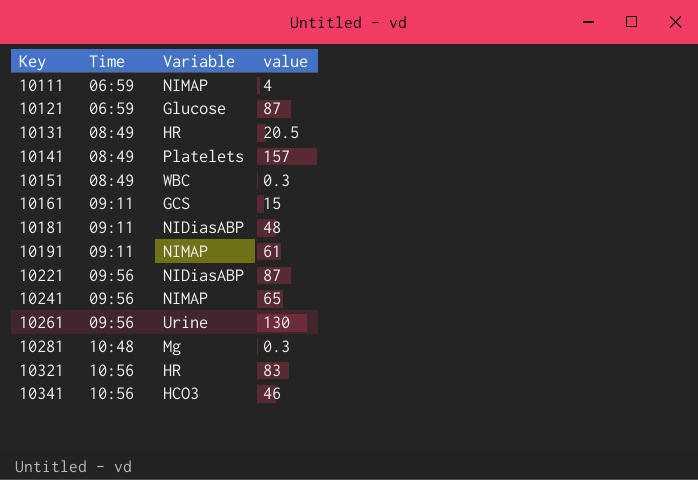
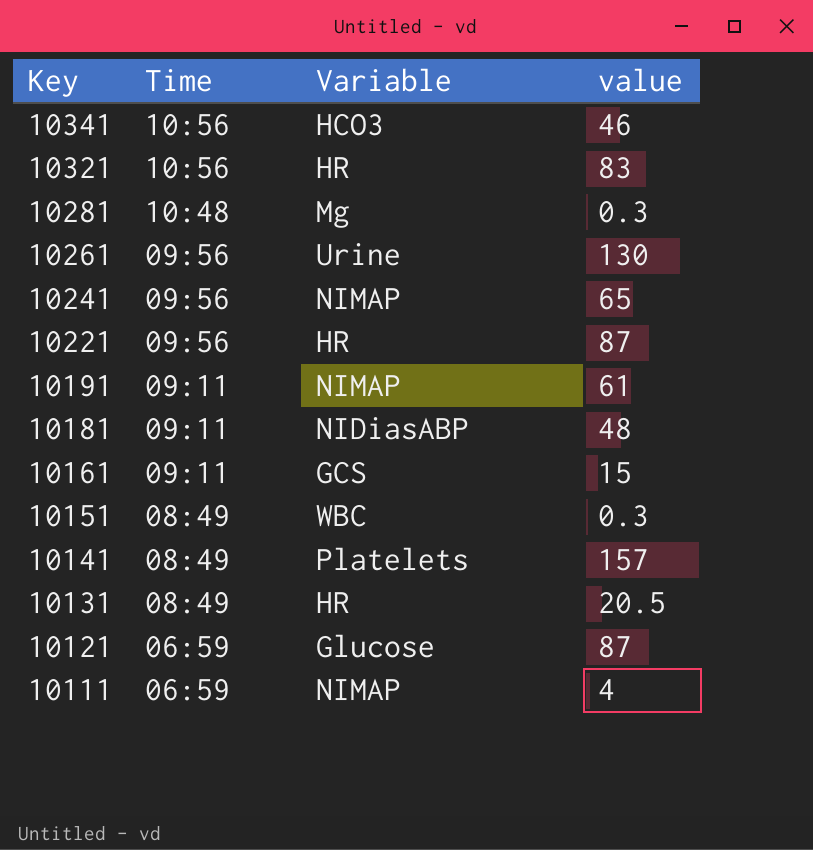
row order: Key ascending -> Key descending
10221 | Variable: NIDiasABP -> HR

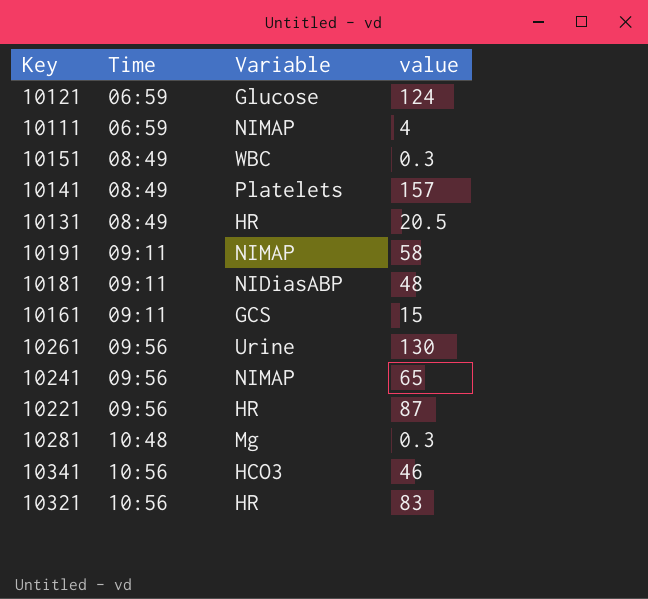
row order: Key descending -> Time ascending
10121 | value: 87 -> 124
10191 | value: 61 -> 58

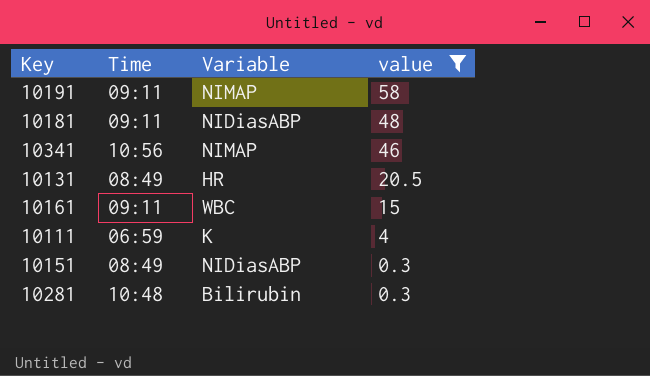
filter: none -> value <= 58
row order: Time ascending -> value descending
10341 | Variable: HCO3 -> NIMAP
10161 | Variable: GCS -> WBC
10111 | Variable: NIMAP -> K
10151 | Variable: WBC -> NIDiasABP
10281 | Variable: Mg -> Bilirubin

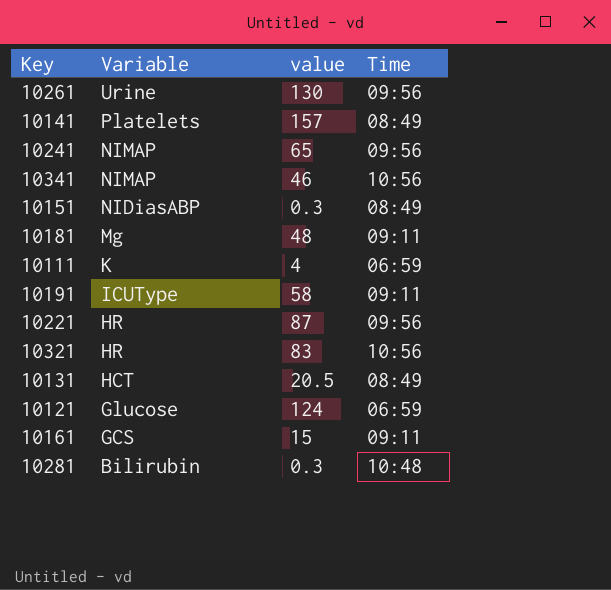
filter: value <= 58 -> none
row order: value descending -> Variable descending
column Time | position: 2 -> 4
10181 | Variable: NIDiasABP -> Mg
10191 | Variable: NIMAP -> ICUType
10131 | Variable: HR -> HCT
10161 | Variable: WBC -> GCS

